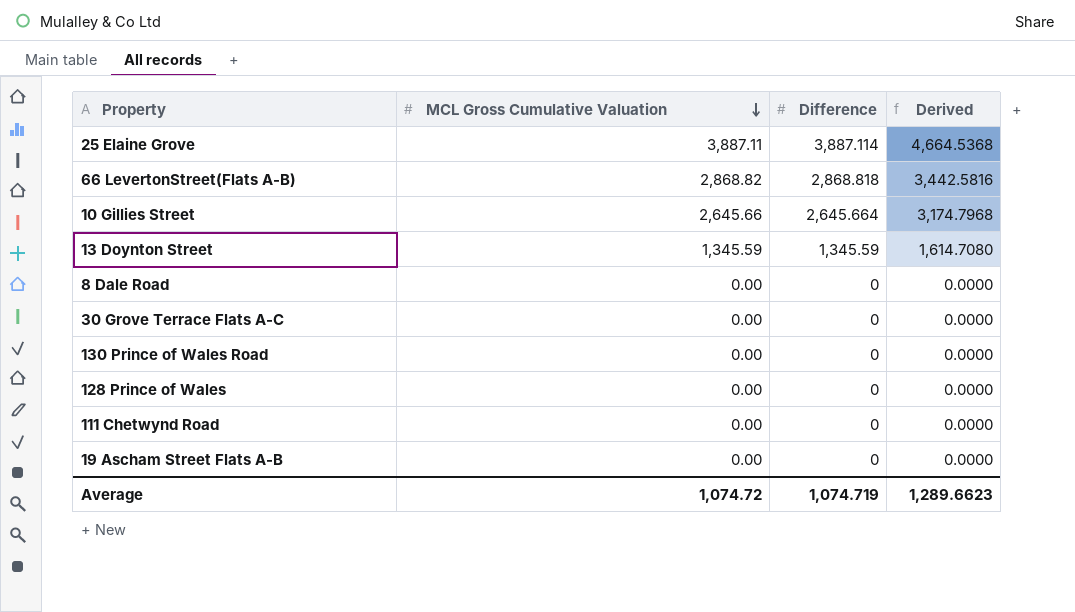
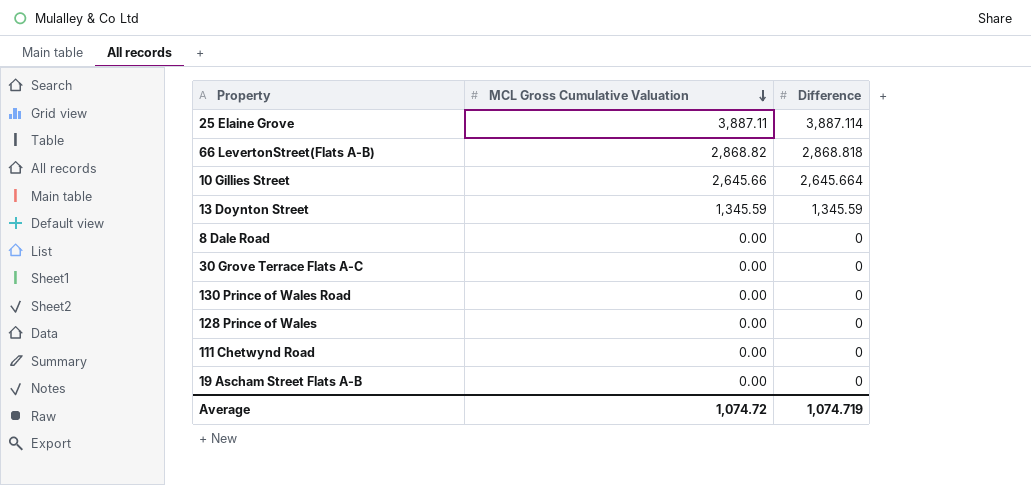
column Derived | formula: [Difference] * 1.2 -> none

